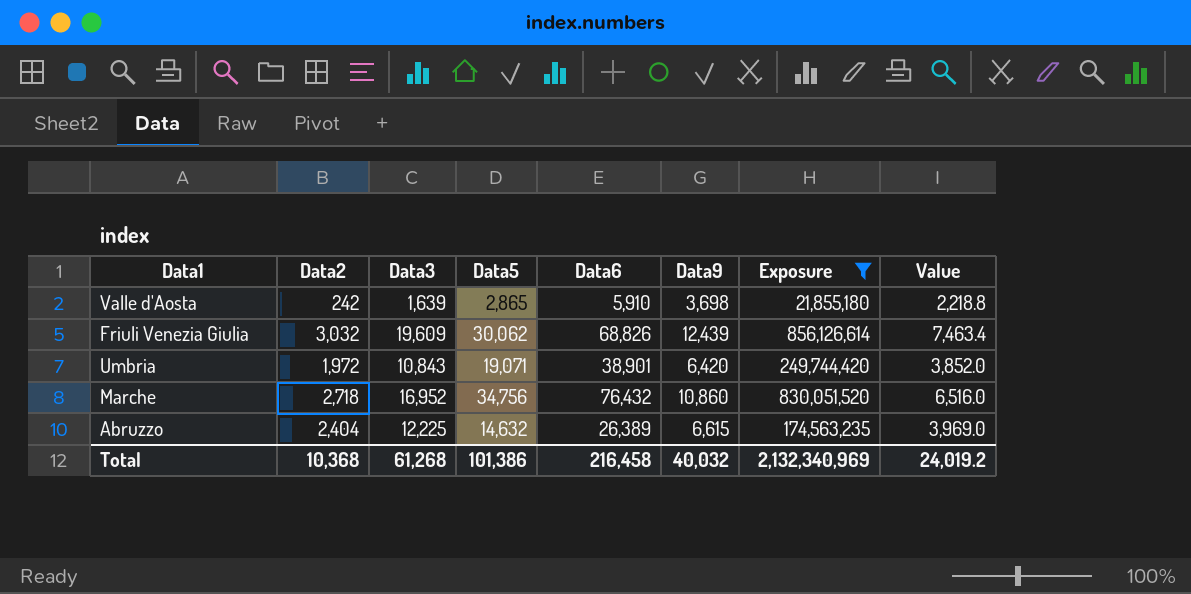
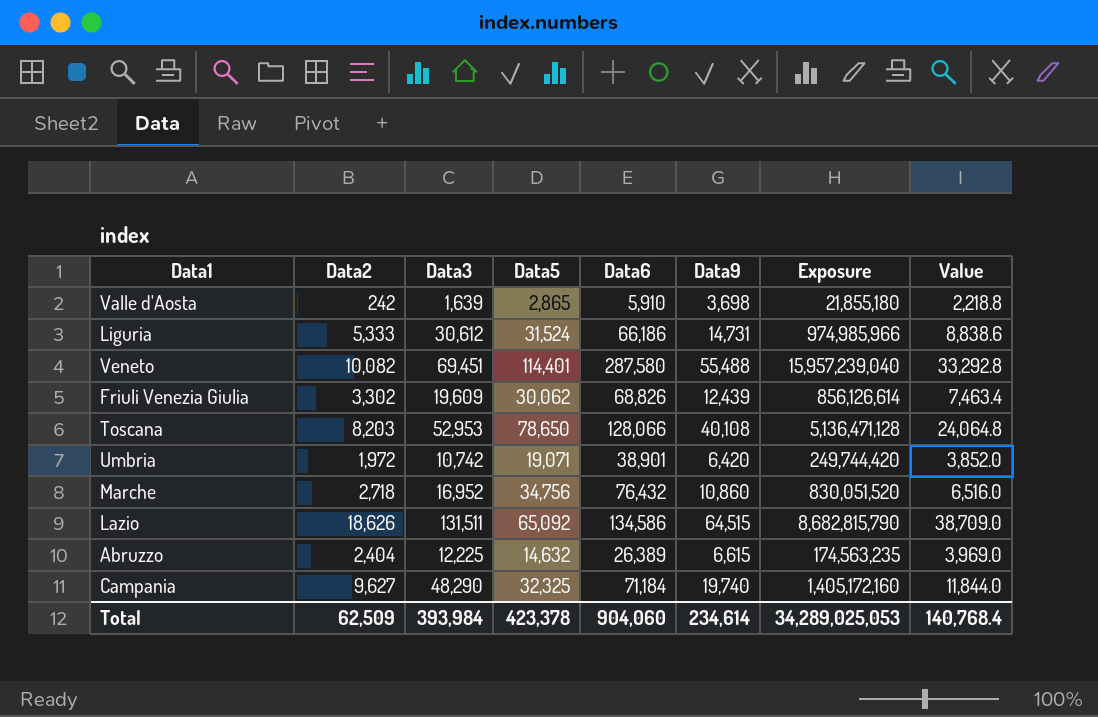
filter: Exposure <= 856,126,614 -> none
Friuli Venezia Giulia | Data2: 3,032 -> 3,302
Umbria | Data3: 10,843 -> 10,742
Total | Data2: 10,368 -> 62,509
Total | Data3: 61,268 -> 393,984
Total | Data5: 101,386 -> 423,378
Total | Data6: 216,458 -> 904,060
Total | Data9: 40,032 -> 234,614
Total | Exposure: 2,132,340,969 -> 34,289,025,053
Total | Value: 24,019.2 -> 140,768.4

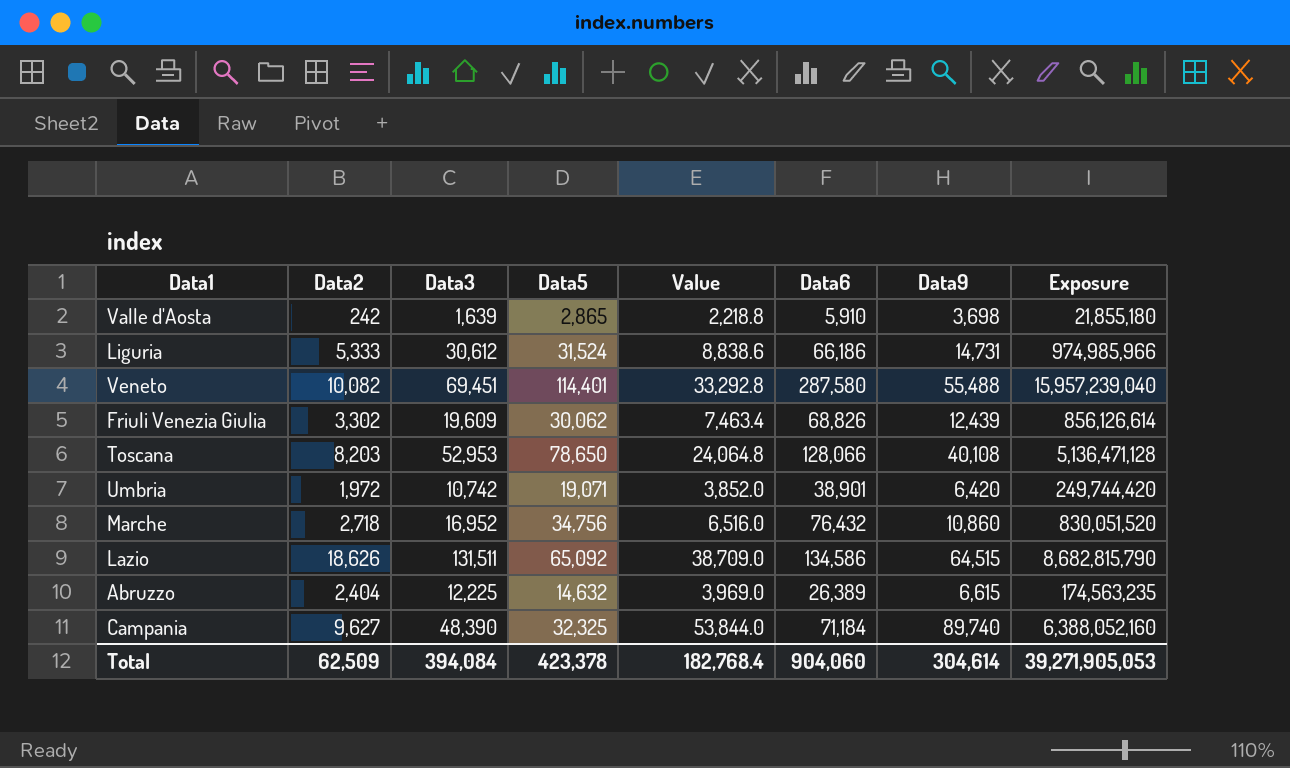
column Value | position: 8 -> 5
Campania | Data3: 48,290 -> 48,390
Campania | Value: 11,844.0 -> 53,844.0
Campania | Data9: 19,740 -> 89,740
Campania | Exposure: 1,405,172,160 -> 6,388,052,160
Total | Data3: 393,984 -> 394,084
Total | Value: 140,768.4 -> 182,768.4
Total | Data9: 234,614 -> 304,614
Total | Exposure: 34,289,025,053 -> 39,271,905,053

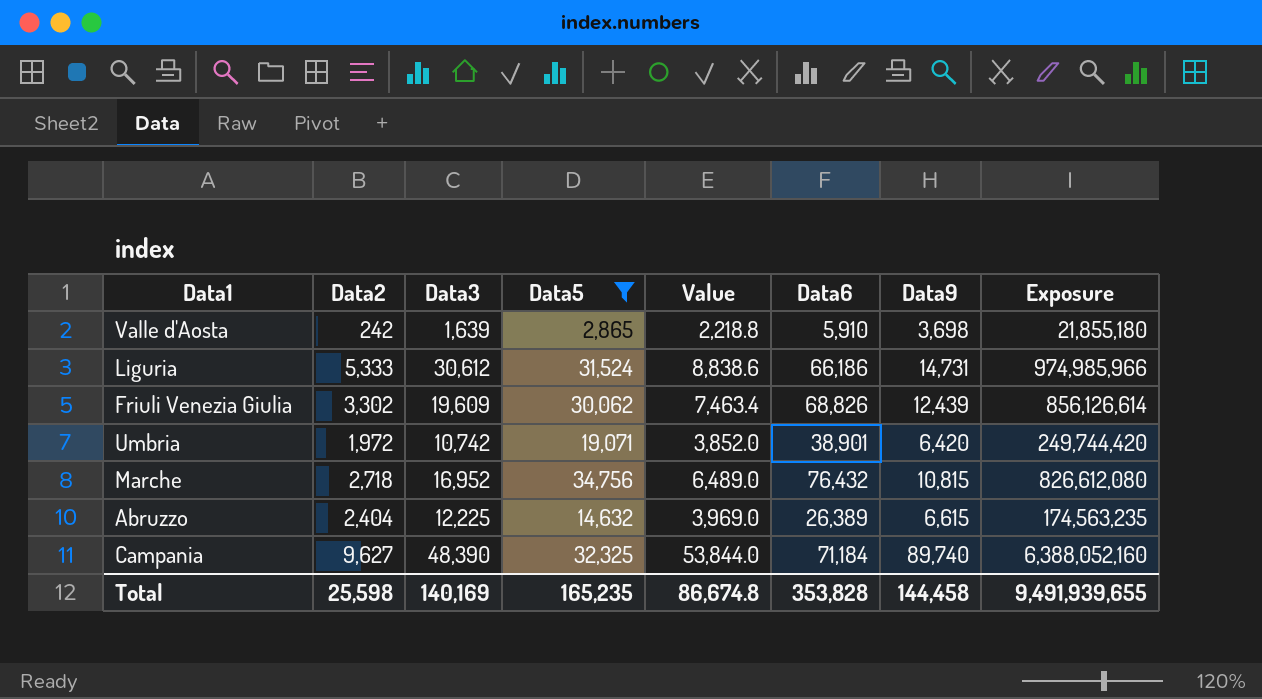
filter: none -> Data5 <= 34,756
Marche | Value: 6,516.0 -> 6,489.0
Marche | Data9: 10,860 -> 10,815
Marche | Exposure: 830,051,520 -> 826,612,080
Total | Data2: 62,509 -> 25,598
Total | Data3: 394,084 -> 140,169
Total | Data5: 423,378 -> 165,235
Total | Value: 182,768.4 -> 86,674.8
Total | Data6: 904,060 -> 353,828
Total | Data9: 304,614 -> 144,458
Total | Exposure: 39,271,905,053 -> 9,491,939,655

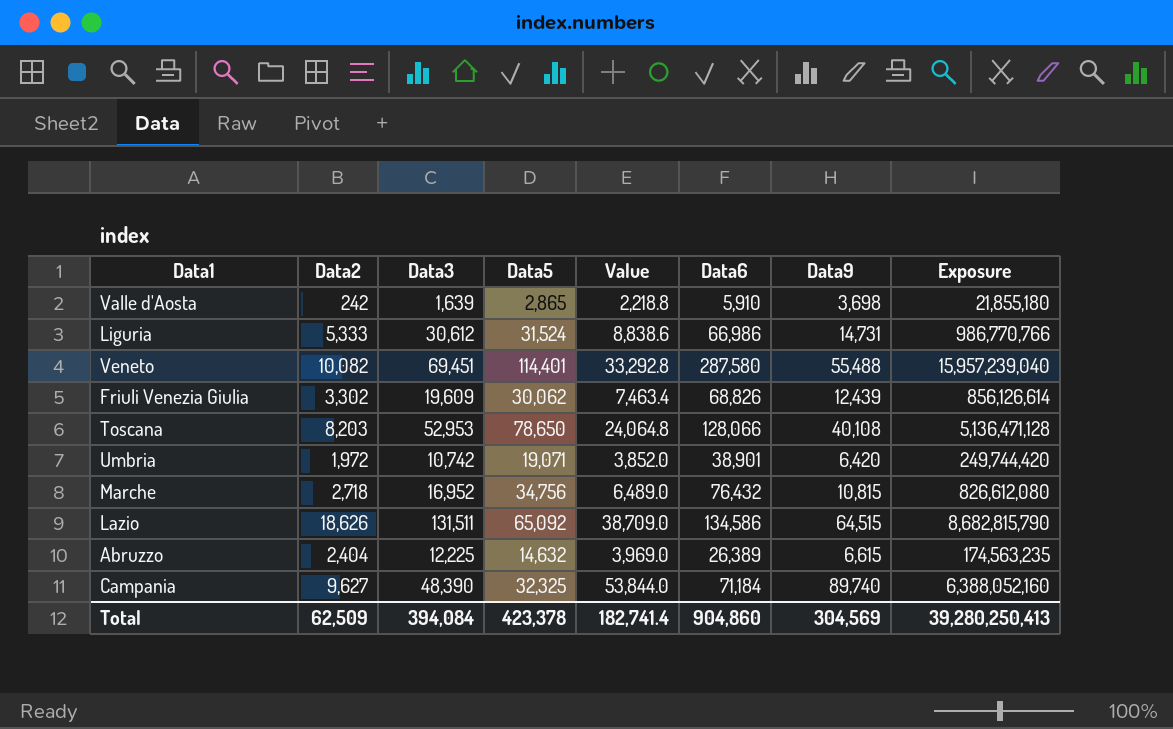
filter: Data5 <= 34,756 -> none
Liguria | Data6: 66,186 -> 66,986
Liguria | Exposure: 974,985,966 -> 986,770,766
Total | Data2: 25,598 -> 62,509
Total | Data3: 140,169 -> 394,084
Total | Data5: 165,235 -> 423,378
Total | Value: 86,674.8 -> 182,741.4
Total | Data6: 353,828 -> 904,860
Total | Data9: 144,458 -> 304,569
Total | Exposure: 9,491,939,655 -> 39,280,250,413

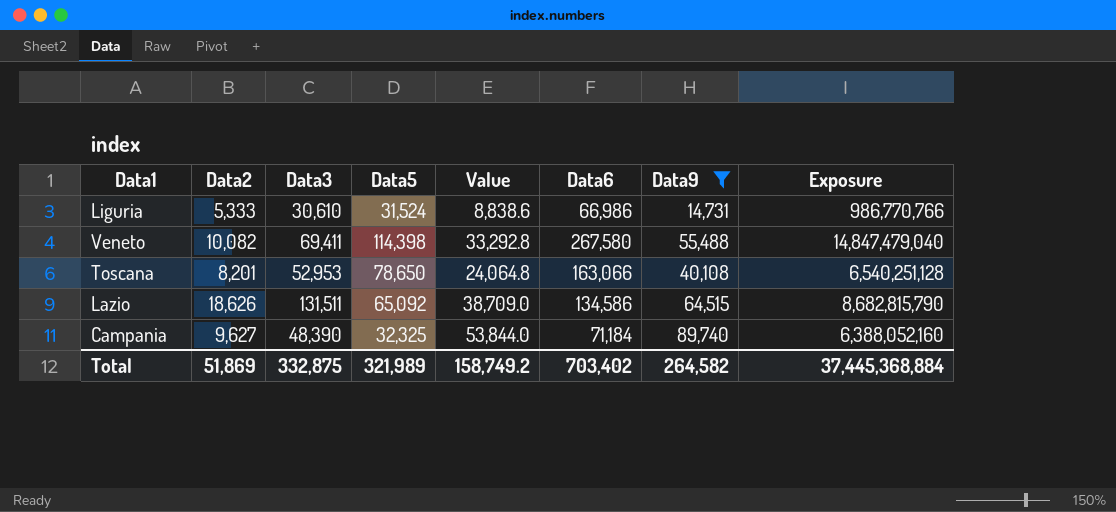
filter: none -> Data9 >= 14,731
Liguria | Data3: 30,612 -> 30,610
Veneto | Data3: 69,451 -> 69,411
Veneto | Data5: 114,401 -> 114,398
Veneto | Data6: 287,580 -> 267,580
Veneto | Exposure: 15,957,239,040 -> 14,847,479,040
Toscana | Data2: 8,203 -> 8,201
Toscana | Data6: 128,066 -> 163,066
Toscana | Exposure: 5,136,471,128 -> 6,540,251,128
Total | Data2: 62,509 -> 51,869
Total | Data3: 394,084 -> 332,875
Total | Data5: 423,378 -> 321,989
Total | Value: 182,741.4 -> 158,749.2
Total | Data6: 904,860 -> 703,402
Total | Data9: 304,569 -> 264,582
Total | Exposure: 39,280,250,413 -> 37,445,368,884

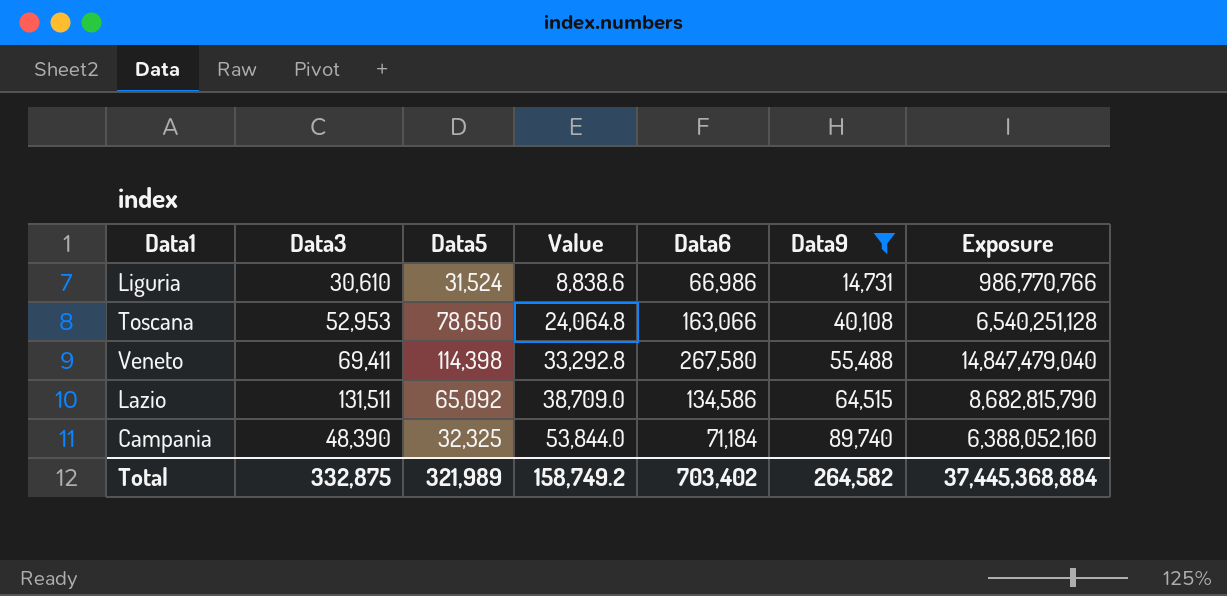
row order: none -> Value ascending
column Data2 | position: 2 -> none

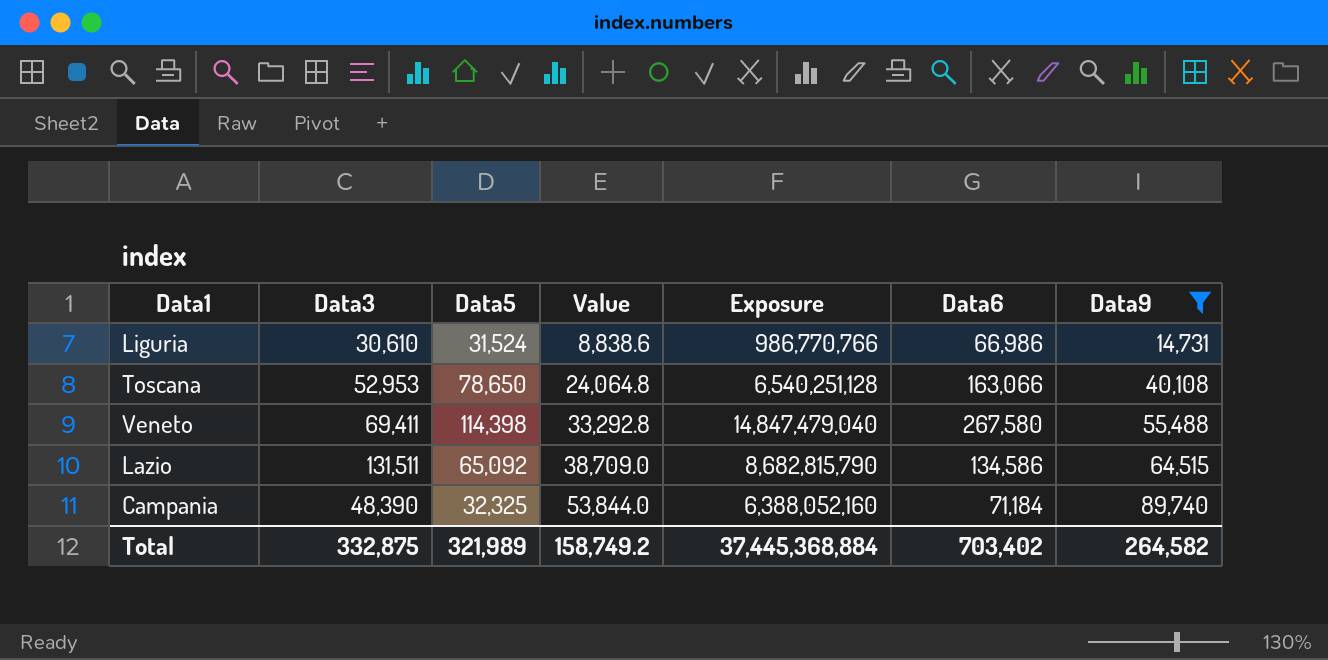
column Exposure | position: 7 -> 5

